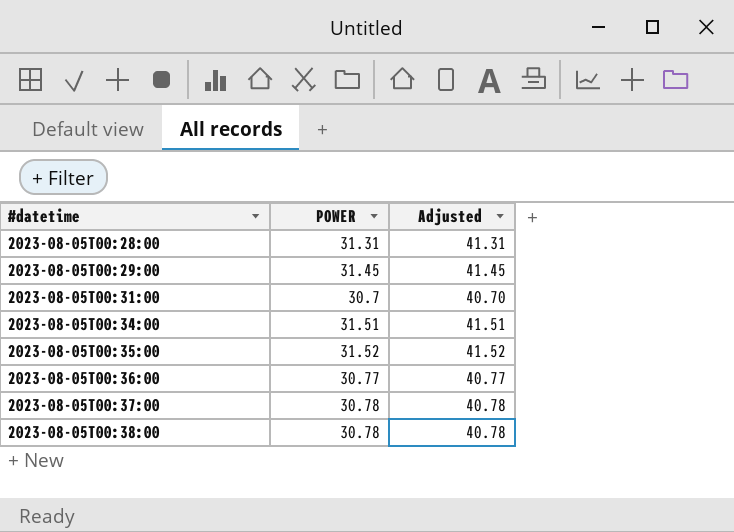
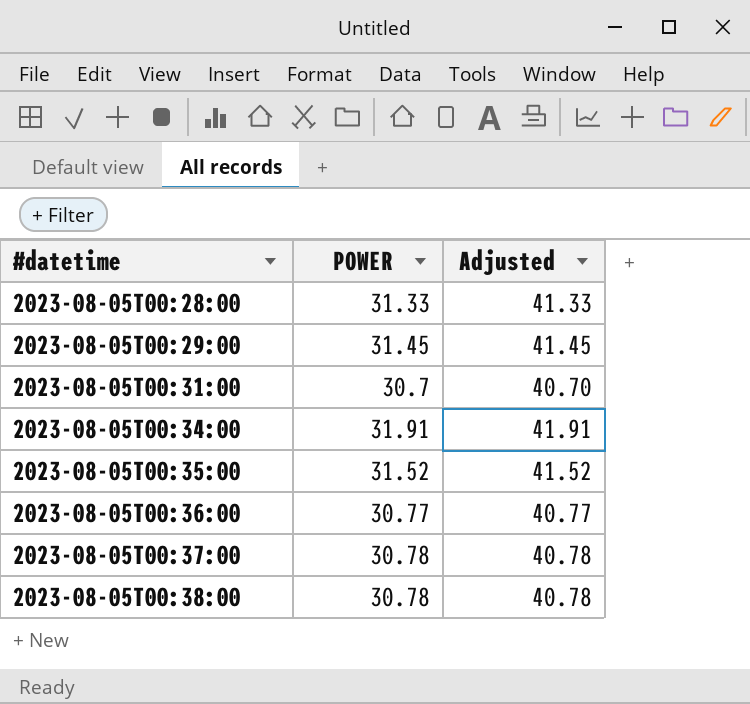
2023-08-05T00:28:00 | POWER: 31.31 -> 31.33
2023-08-05T00:28:00 | Adjusted: 41.31 -> 41.33
2023-08-05T00:34:00 | POWER: 31.51 -> 31.91
2023-08-05T00:34:00 | Adjusted: 41.51 -> 41.91

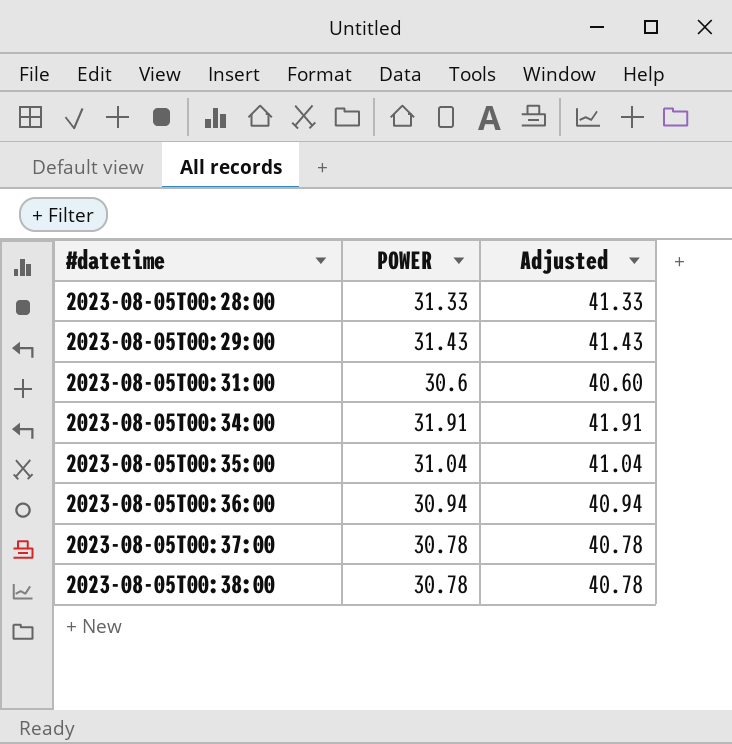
2023-08-05T00:29:00 | POWER: 31.45 -> 31.43
2023-08-05T00:29:00 | Adjusted: 41.45 -> 41.43
2023-08-05T00:31:00 | POWER: 30.7 -> 30.6
2023-08-05T00:31:00 | Adjusted: 40.70 -> 40.60
2023-08-05T00:35:00 | POWER: 31.52 -> 31.04
2023-08-05T00:35:00 | Adjusted: 41.52 -> 41.04
2023-08-05T00:36:00 | POWER: 30.77 -> 30.94
2023-08-05T00:36:00 | Adjusted: 40.77 -> 40.94

